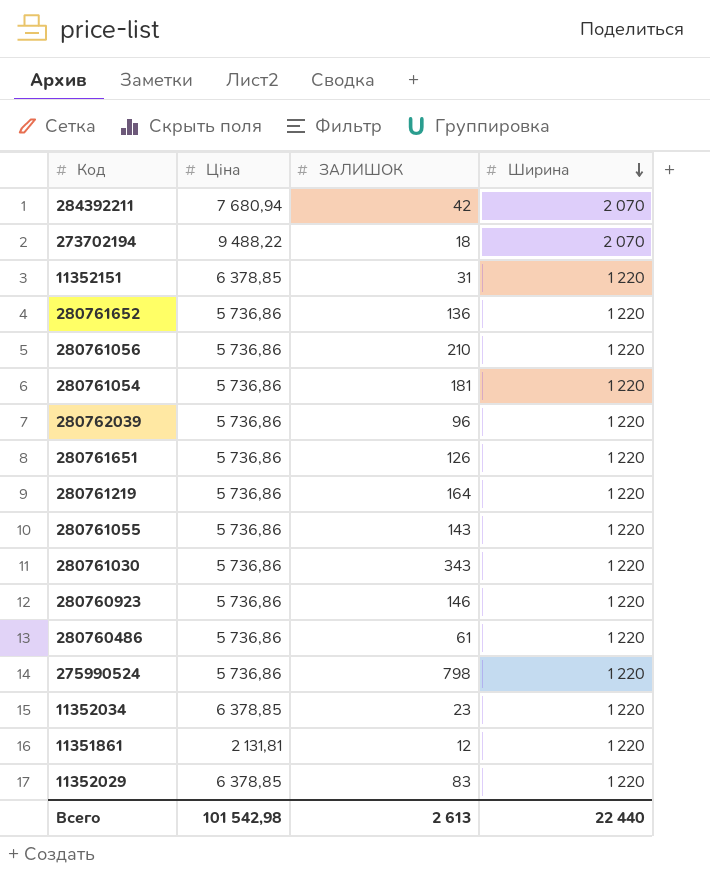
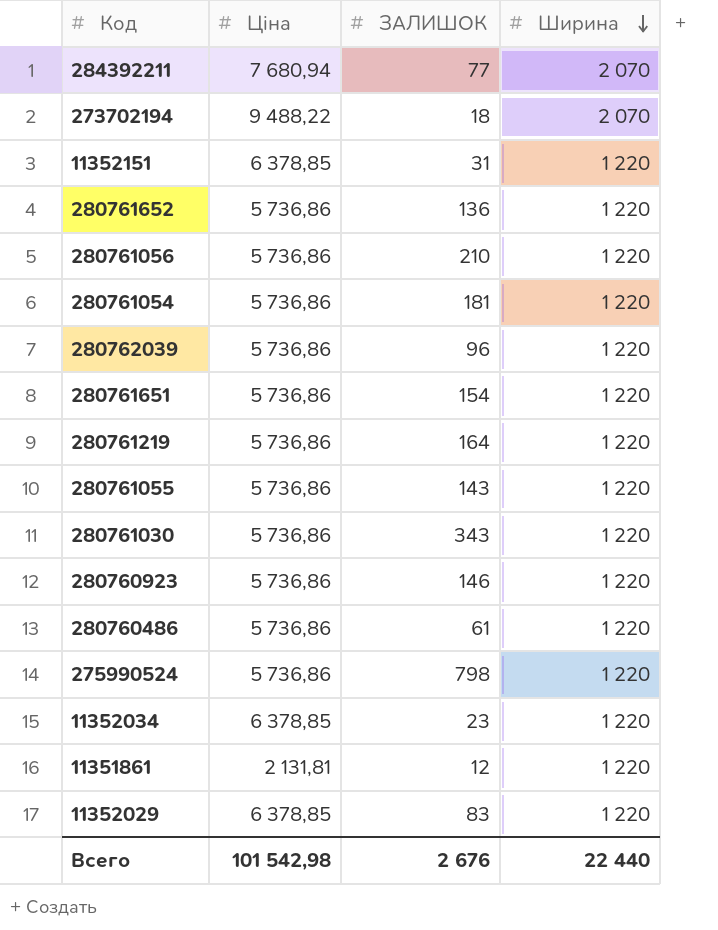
284392211 | ЗАЛИШОК: 42 -> 77
280761651 | ЗАЛИШОК: 126 -> 154
Всего | ЗАЛИШОК: 2 613 -> 2 676

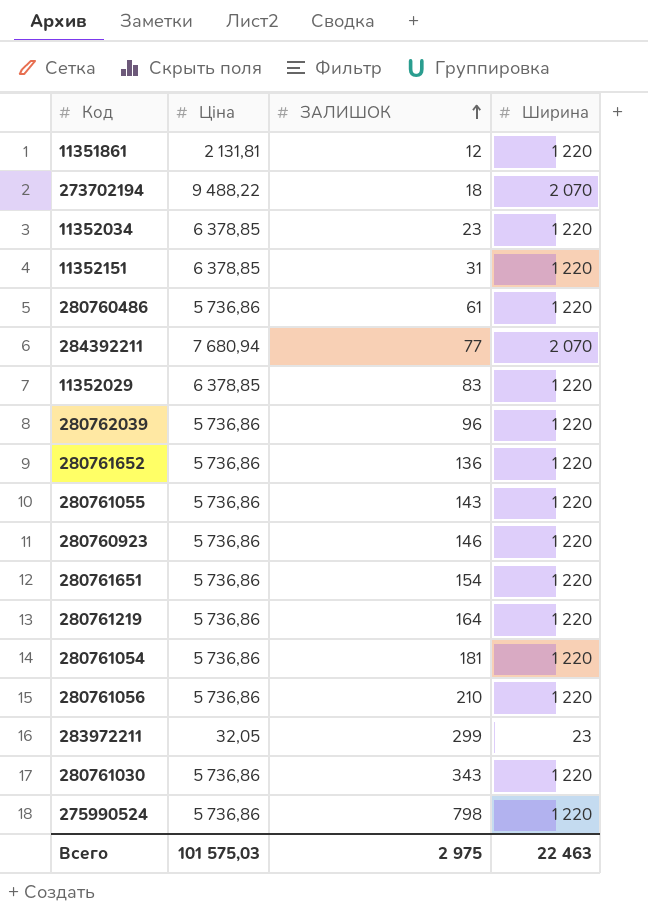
row order: Ширина descending -> ЗАЛИШОК ascending
row 283972211: none -> 32,05 | 299 | 23
Всего | Ціна: 101 542,98 -> 101 575,03
Всего | ЗАЛИШОК: 2 676 -> 2 975
Всего | Ширина: 22 440 -> 22 463

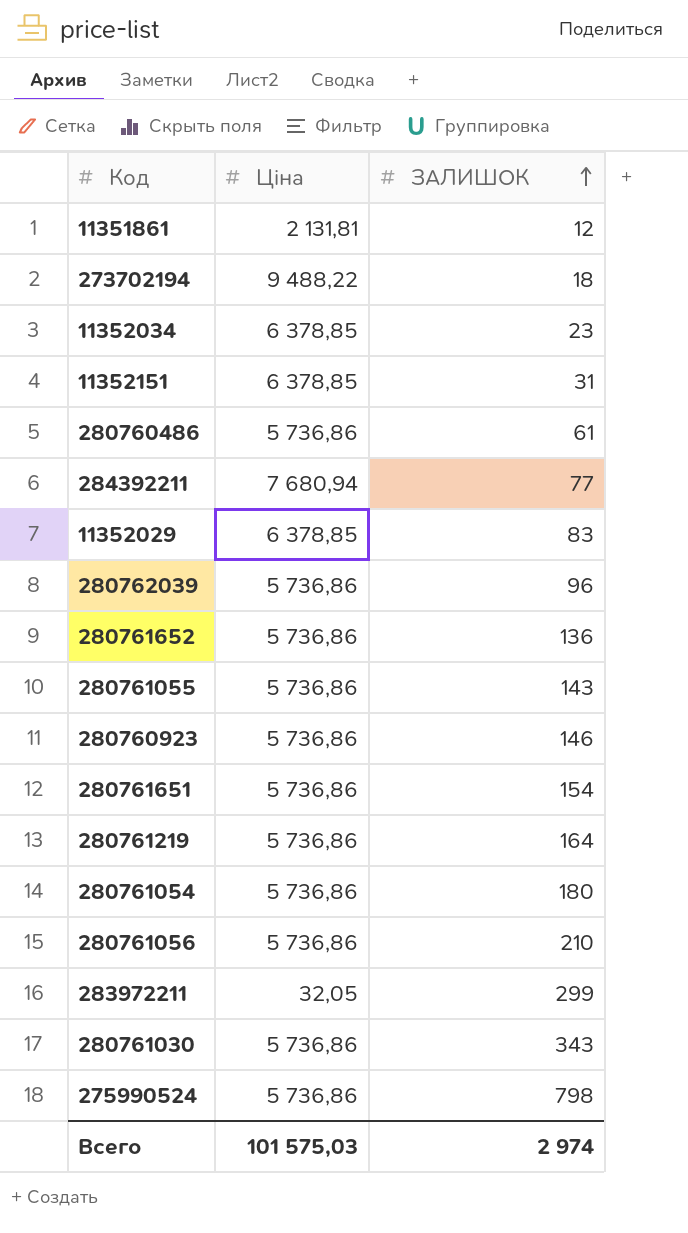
column Ширина | position: 4 -> none
280761054 | ЗАЛИШОК: 181 -> 180
Всего | ЗАЛИШОК: 2 975 -> 2 974

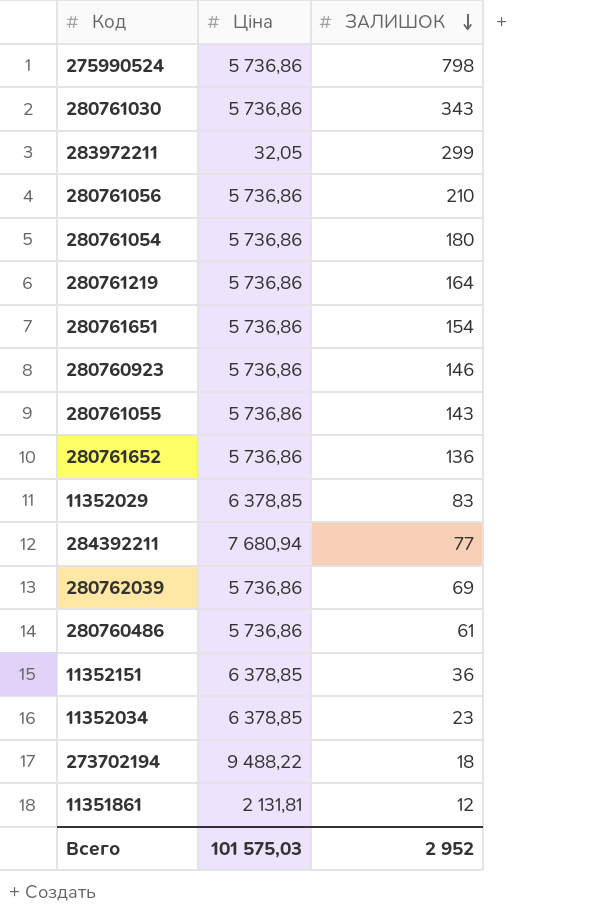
row order: ЗАЛИШОК ascending -> ЗАЛИШОК descending
280762039 | ЗАЛИШОК: 96 -> 69
11352151 | ЗАЛИШОК: 31 -> 36
Всего | ЗАЛИШОК: 2 974 -> 2 952

